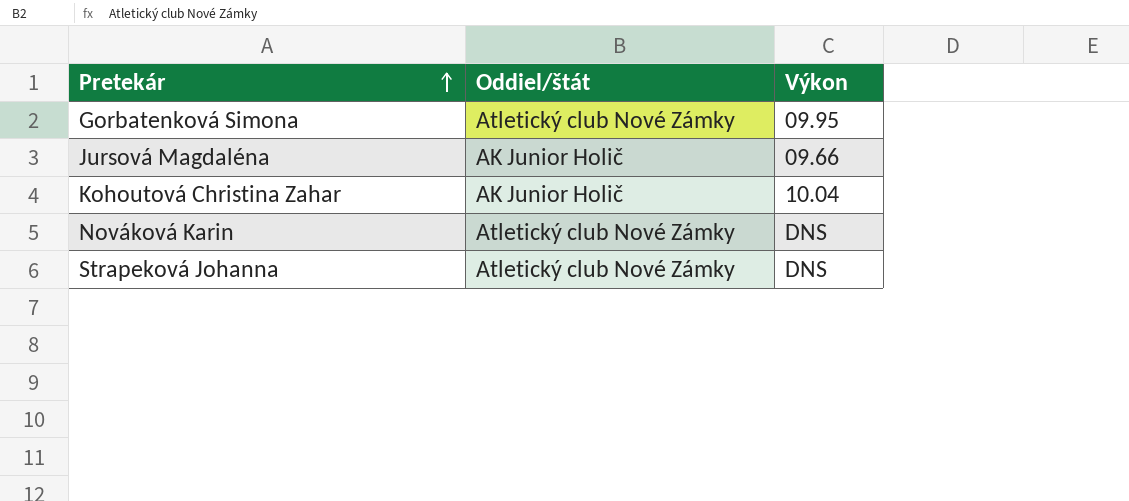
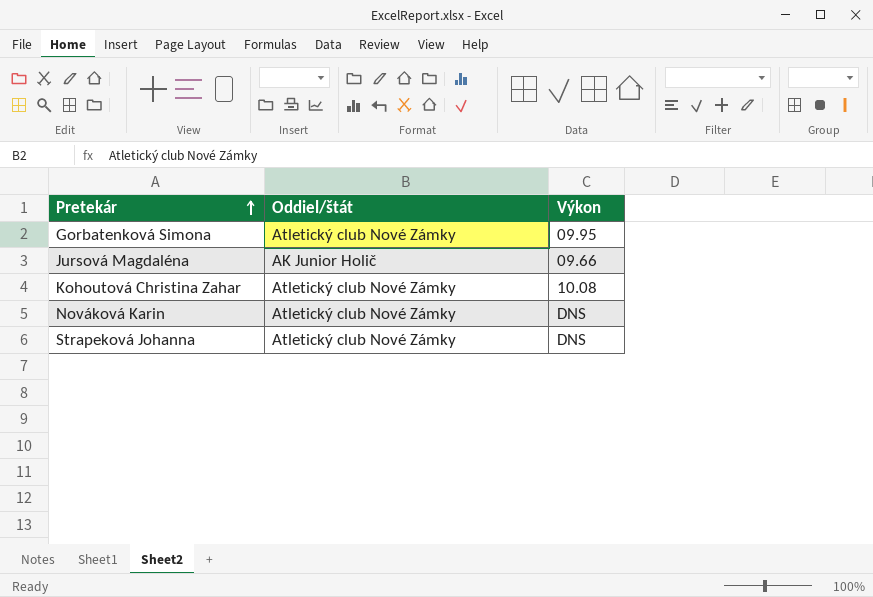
Kohoutová Christina Zahar | Oddiel/štát: AK Junior Holič -> Atletický club Nové Zámky
Kohoutová Christina Zahar | Výkon: 10.04 -> 10.08

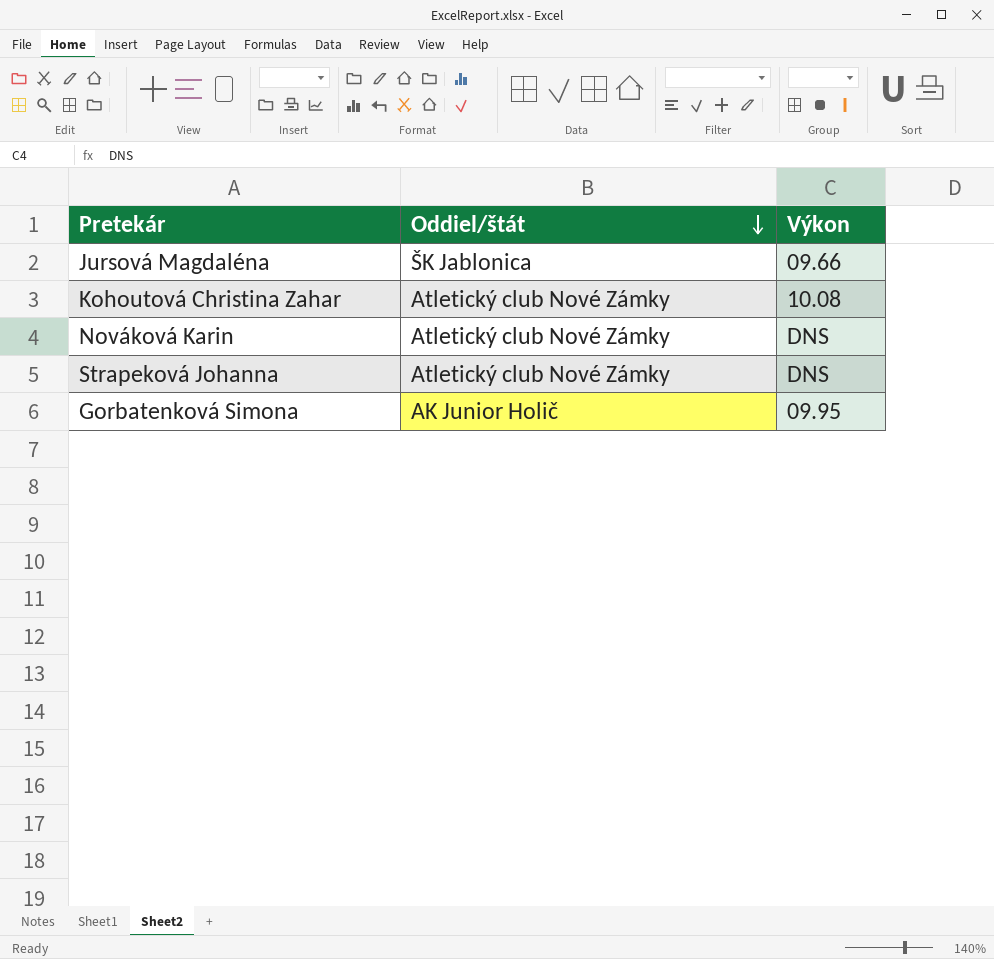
row order: Pretekár ascending -> Oddiel/štát descending
Jursová Magdaléna | Oddiel/štát: AK Junior Holič -> ŠK Jablonica
Gorbatenková Simona | Oddiel/štát: Atletický club Nové Zámky -> AK Junior Holič

